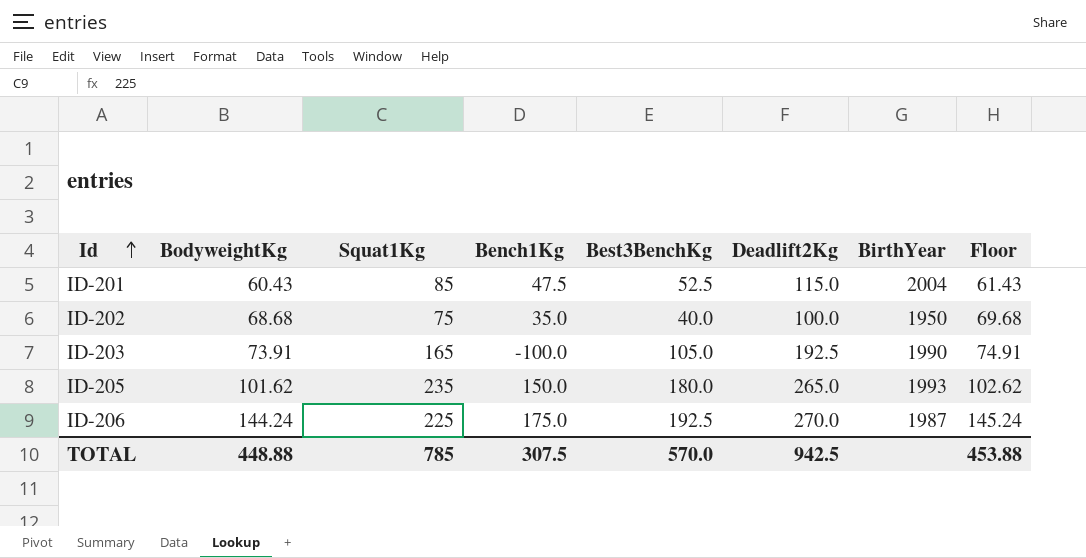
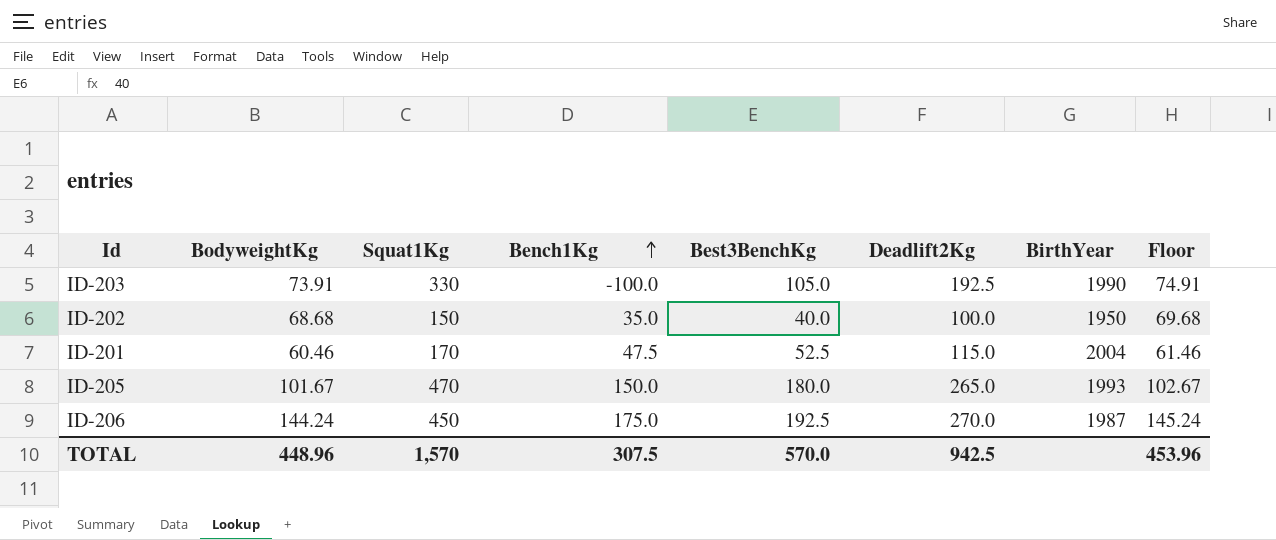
row order: Id ascending -> Bench1Kg ascending
ID-203 | Squat1Kg: 165 -> 330
ID-202 | Squat1Kg: 75 -> 150
ID-201 | BodyweightKg: 60.43 -> 60.46
ID-201 | Squat1Kg: 85 -> 170
ID-201 | Floor: 61.43 -> 61.46
ID-205 | BodyweightKg: 101.62 -> 101.67
ID-205 | Squat1Kg: 235 -> 470
ID-205 | Floor: 102.62 -> 102.67
ID-206 | Squat1Kg: 225 -> 450
TOTAL | BodyweightKg: 448.88 -> 448.96
TOTAL | Squat1Kg: 785 -> 1,570
TOTAL | Floor: 453.88 -> 453.96

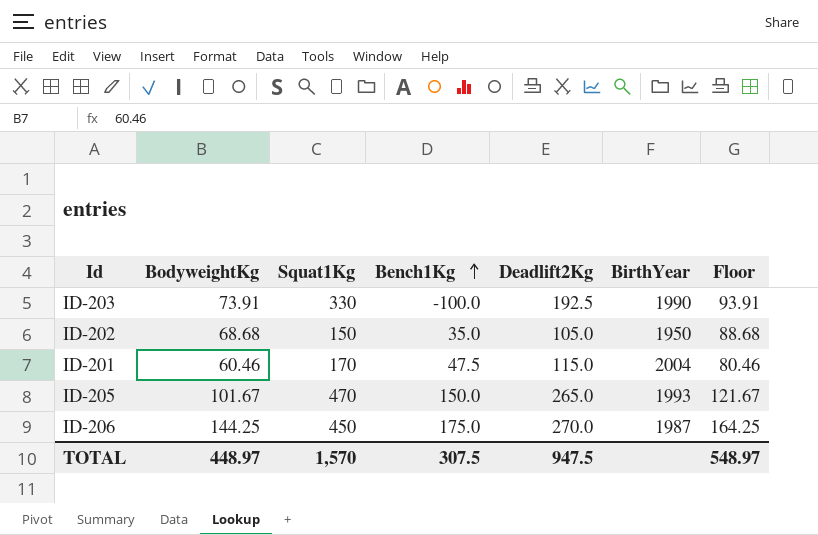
column Best3BenchKg | position: 5 -> none
column Floor | formula: [BodyweightKg] + 1 -> [BodyweightKg] + 20
ID-202 | Deadlift2Kg: 100.0 -> 105.0
ID-206 | BodyweightKg: 144.24 -> 144.25
TOTAL | BodyweightKg: 448.96 -> 448.97
TOTAL | Deadlift2Kg: 942.5 -> 947.5
TOTAL | Floor: 453.96 -> 548.97

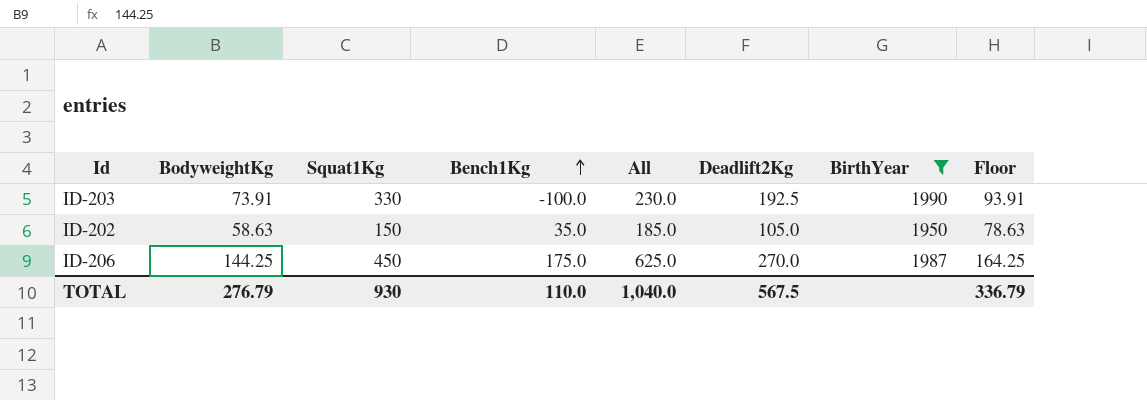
filter: none -> BirthYear <= 1990
column All | formula: none -> [Squat1Kg] + [Bench1Kg]
ID-202 | BodyweightKg: 68.68 -> 58.63
ID-202 | Floor: 88.68 -> 78.63
TOTAL | BodyweightKg: 448.97 -> 276.79
TOTAL | Squat1Kg: 1,570 -> 930
TOTAL | Bench1Kg: 307.5 -> 110.0
TOTAL | Deadlift2Kg: 947.5 -> 567.5
TOTAL | Floor: 548.97 -> 336.79

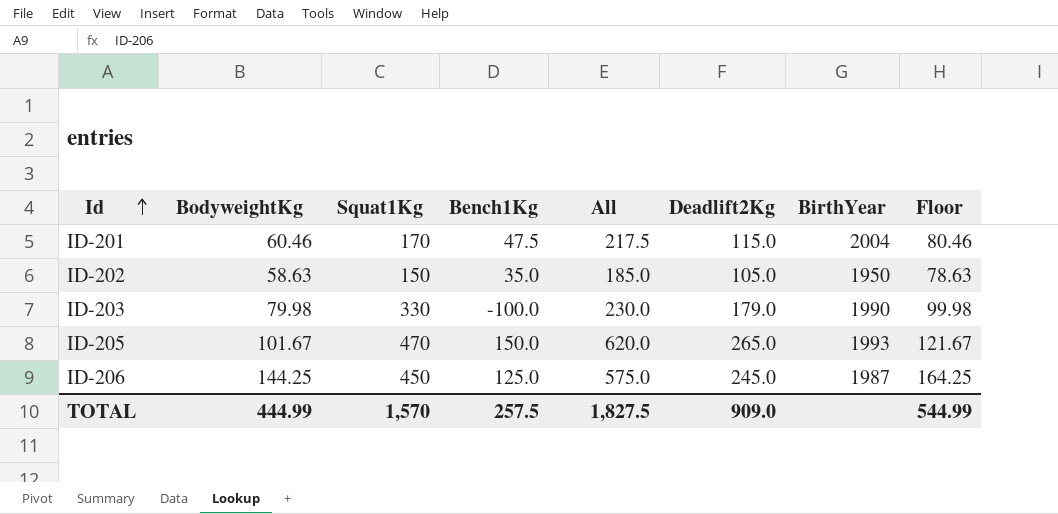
filter: BirthYear <= 1990 -> none
row order: Bench1Kg ascending -> Id ascending
ID-203 | BodyweightKg: 73.91 -> 79.98
ID-203 | Deadlift2Kg: 192.5 -> 179.0
ID-203 | Floor: 93.91 -> 99.98
ID-206 | Bench1Kg: 175.0 -> 125.0
ID-206 | All: 625.0 -> 575.0
ID-206 | Deadlift2Kg: 270.0 -> 245.0
TOTAL | BodyweightKg: 276.79 -> 444.99
TOTAL | Squat1Kg: 930 -> 1,570
TOTAL | Bench1Kg: 110.0 -> 257.5
TOTAL | All: 1,040.0 -> 1,827.5
TOTAL | Deadlift2Kg: 567.5 -> 909.0
TOTAL | Floor: 336.79 -> 544.99

